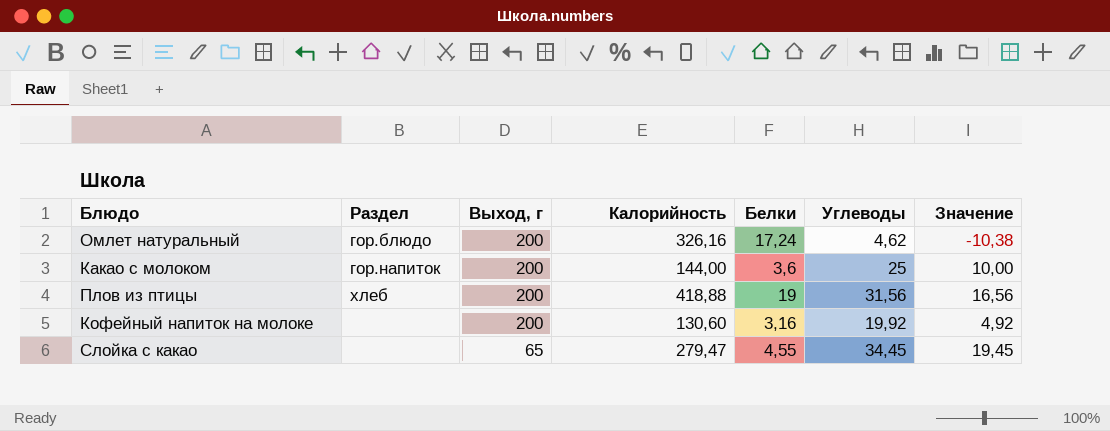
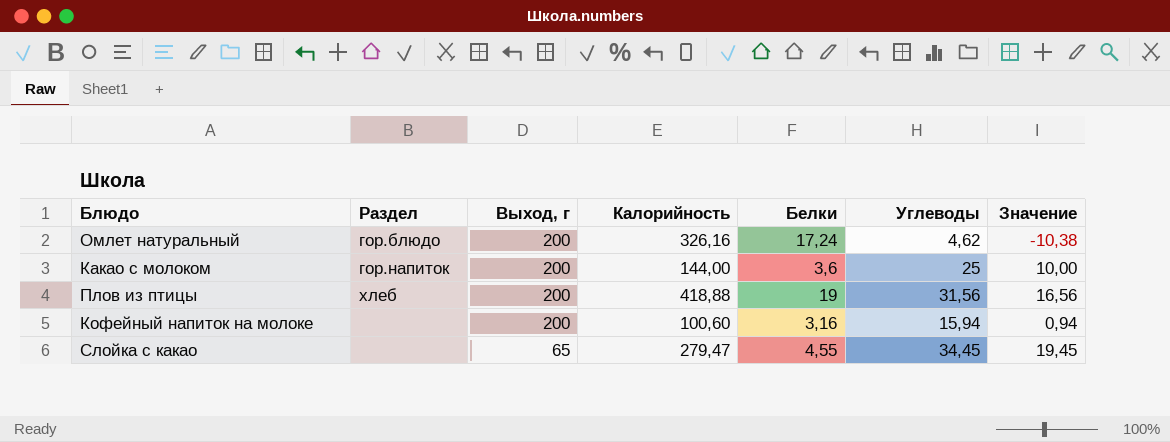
Кофейный напиток на молоке | Калорийность: 130,60 -> 100,60
Кофейный напиток на молоке | Углеводы: 19,92 -> 15,94
Кофейный напиток на молоке | Значение: 4,92 -> 0,94

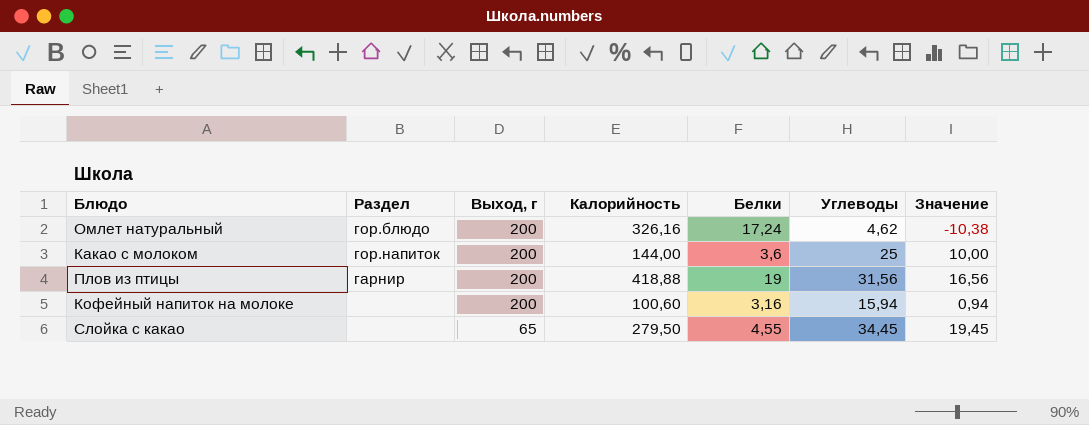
Плов из птицы | Раздел: хлеб -> гарнир
Слойка с какао | Калорийность: 279,47 -> 279,50

